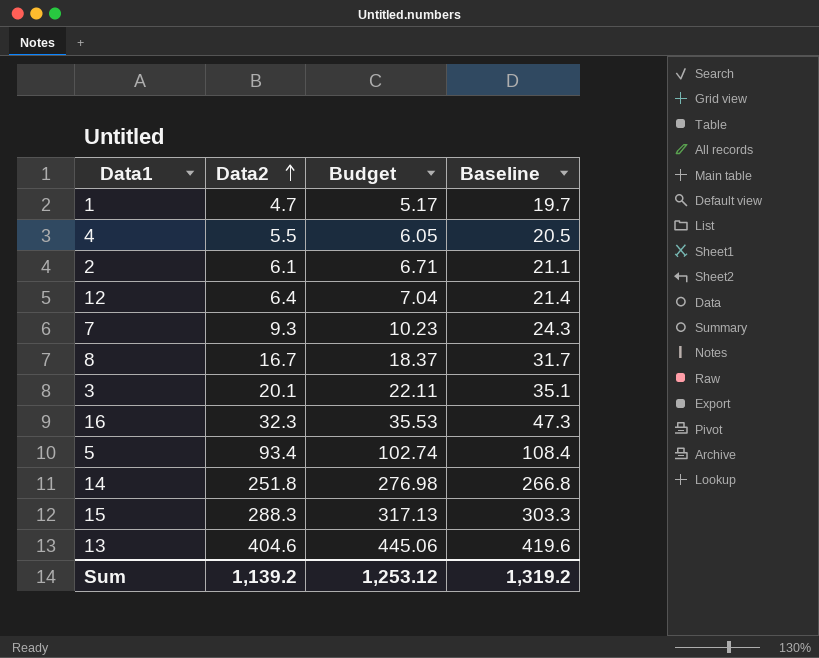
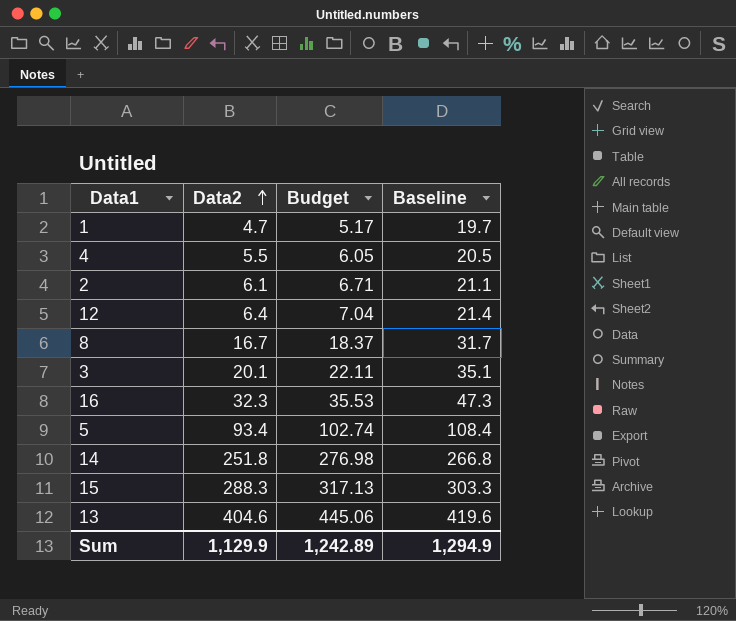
row 7: 9.3 | 10.23 | 24.3 -> none
Sum | Data2: 1,139.2 -> 1,129.9
Sum | Budget: 1,253.12 -> 1,242.89
Sum | Baseline: 1,319.2 -> 1,294.9

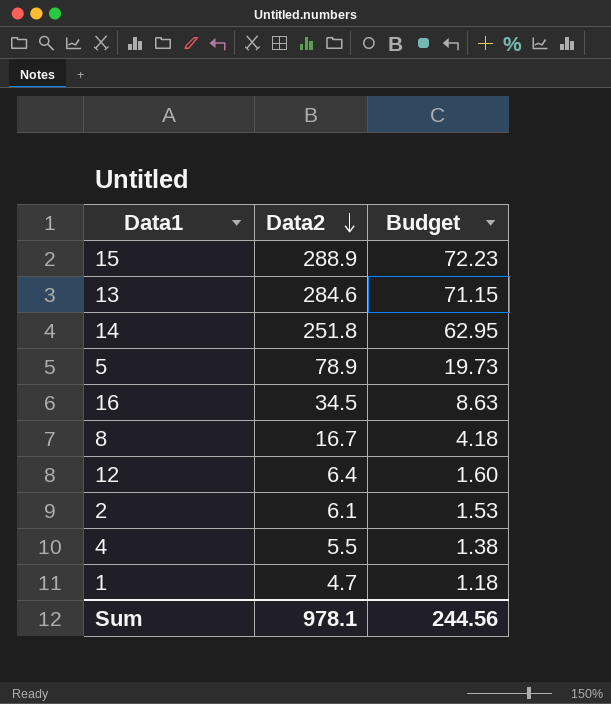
row order: Data2 ascending -> Data2 descending
column Baseline | formula: [Data2] + 15 -> none
column Budget | formula: [Data2] * 1.1 -> [Data2] * 0.25
row 3: 20.1 | 22.11 | 35.1 -> none
15 | Data2: 288.3 -> 288.9
13 | Data2: 404.6 -> 284.6
5 | Data2: 93.4 -> 78.9
16 | Data2: 32.3 -> 34.5
Sum | Data2: 1,129.9 -> 978.1
Sum | Budget: 1,242.89 -> 244.56

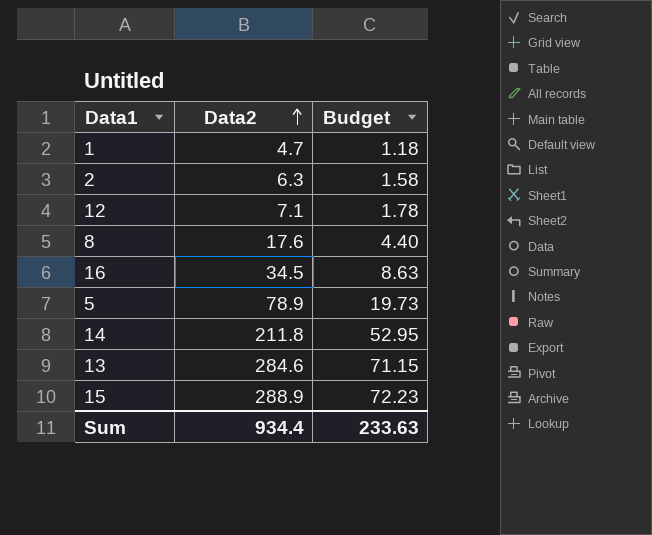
row order: Data2 descending -> Data2 ascending
row 4: 5.5 | 1.38 -> none
2 | Data2: 6.1 -> 6.3
2 | Budget: 1.53 -> 1.58
12 | Data2: 6.4 -> 7.1
12 | Budget: 1.60 -> 1.78
8 | Data2: 16.7 -> 17.6
8 | Budget: 4.18 -> 4.40
14 | Data2: 251.8 -> 211.8
14 | Budget: 62.95 -> 52.95
Sum | Data2: 978.1 -> 934.4
Sum | Budget: 244.56 -> 233.63

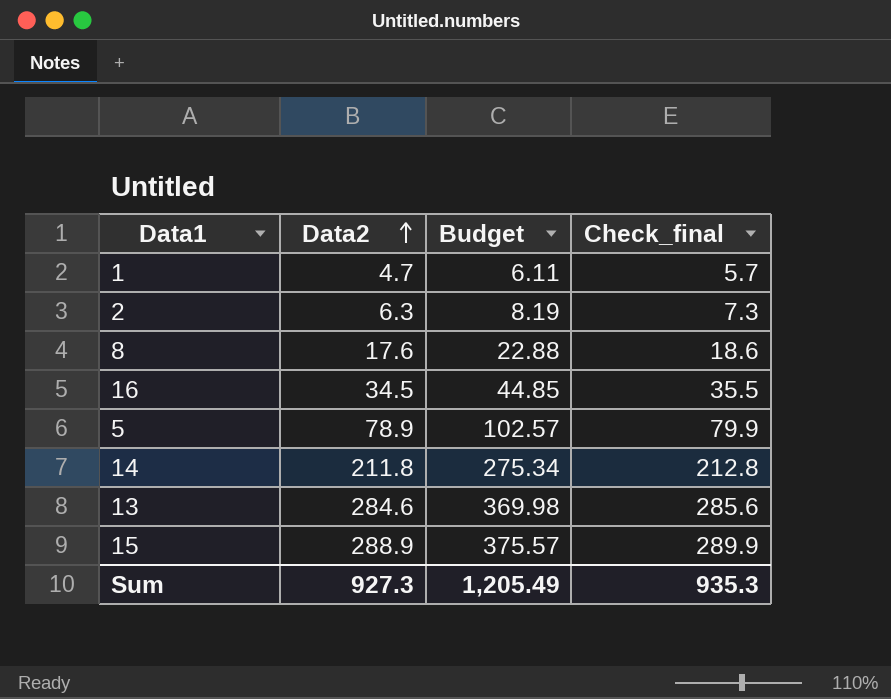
column Budget | formula: [Data2] * 0.25 -> [Data2] * 1.3
column Check_final | formula: none -> [Data2] + 1
row 12: 7.1 | 1.78 -> none
Sum | Data2: 934.4 -> 927.3
Sum | Budget: 233.63 -> 1,205.49

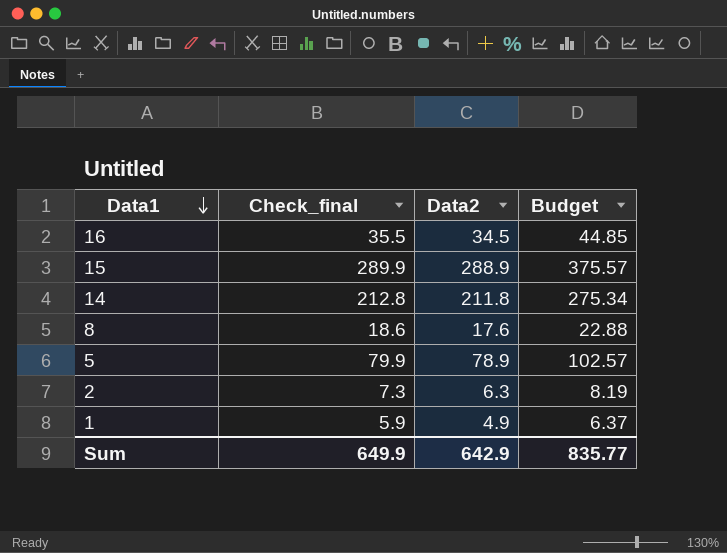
row order: Data2 ascending -> Data1 descending
column Check_final | position: 4 -> 2
row 13: 284.6 | 369.98 | 285.6 -> none
1 | Check_final: 5.7 -> 5.9
1 | Data2: 4.7 -> 4.9
1 | Budget: 6.11 -> 6.37
Sum | Check_final: 935.3 -> 649.9
Sum | Data2: 927.3 -> 642.9
Sum | Budget: 1,205.49 -> 835.77

